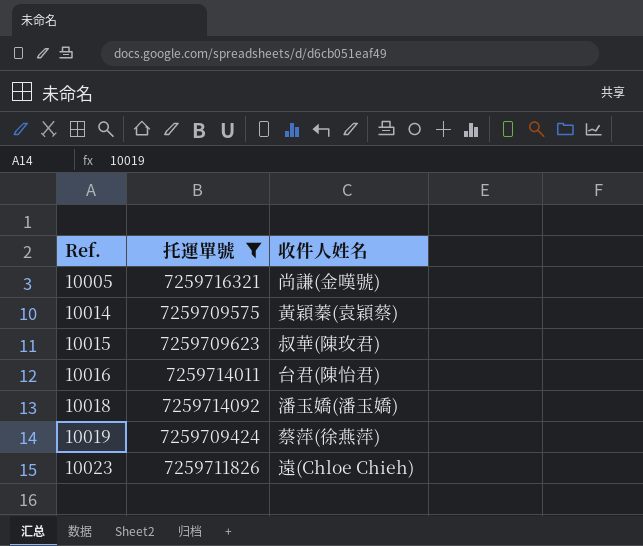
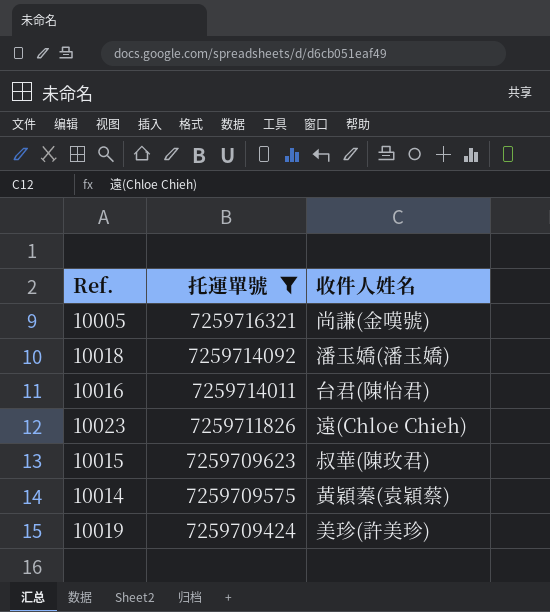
row order: Ref. ascending -> 托運單號 descending
10019 | 收件人姓名: 蔡萍(徐燕萍) -> 美珍(許美珍)

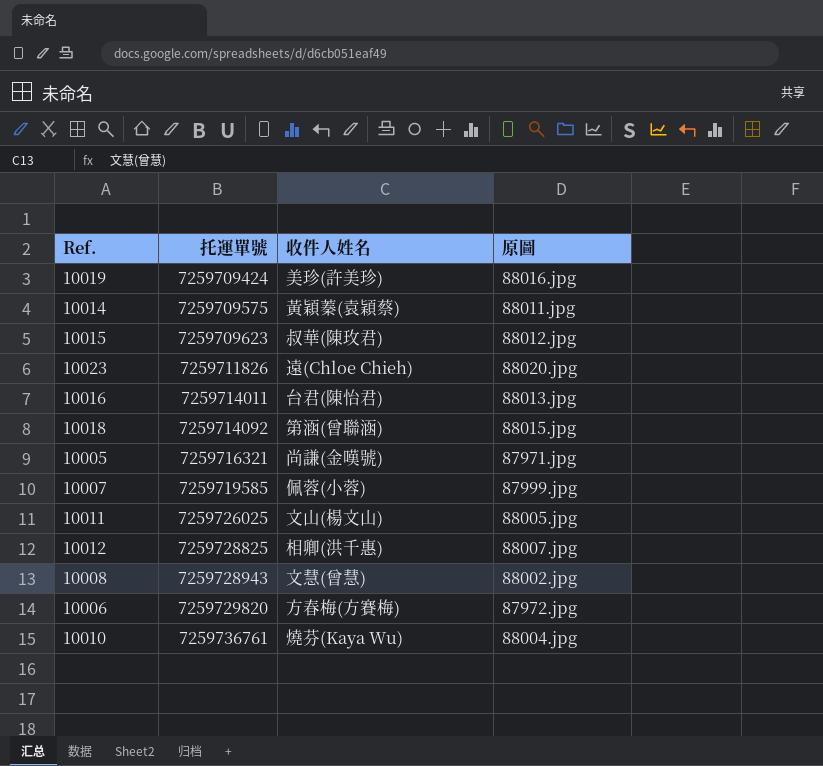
filter: 托運單號 <= 7259716321 -> none
row order: 托運單號 descending -> 托運單號 ascending
column 原圖 | position: none -> 4
10018 | 收件人姓名: 潘玉嬌(潘玉嬌) -> 第涵(曾聯涵)

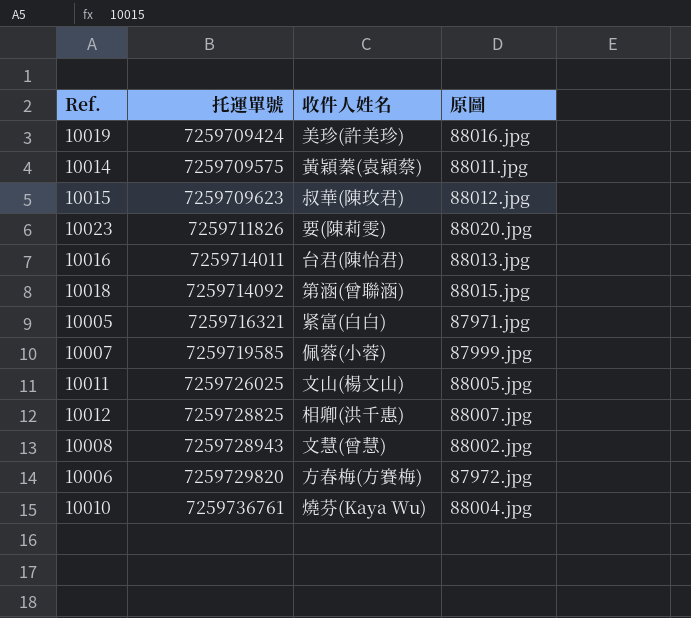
10023 | 收件人姓名: 遠(Chloe Chieh) -> 要(陳莉雯)
10005 | 收件人姓名: 尚謙(金嘆號) -> 紧富(白白)

